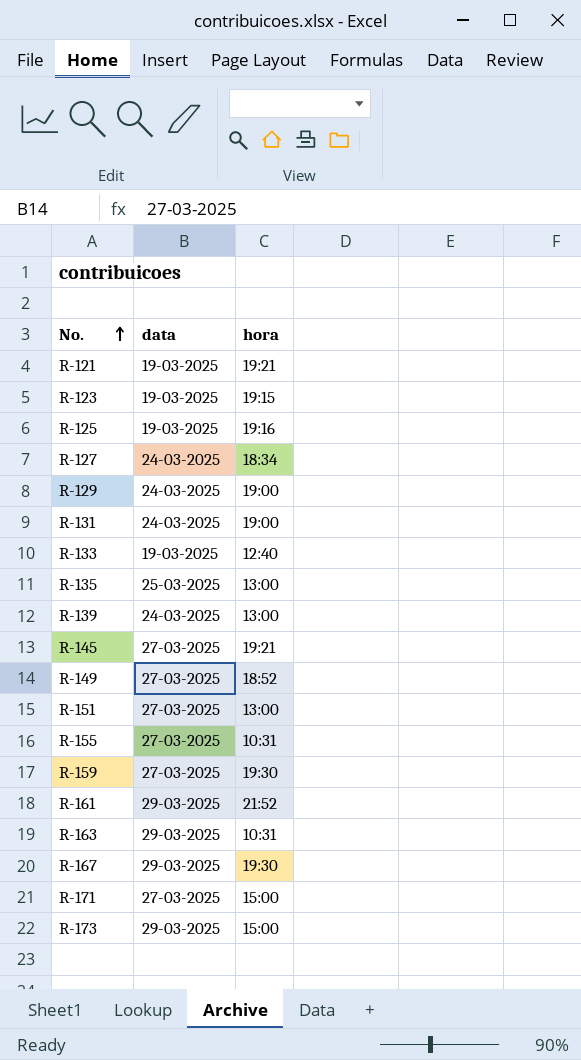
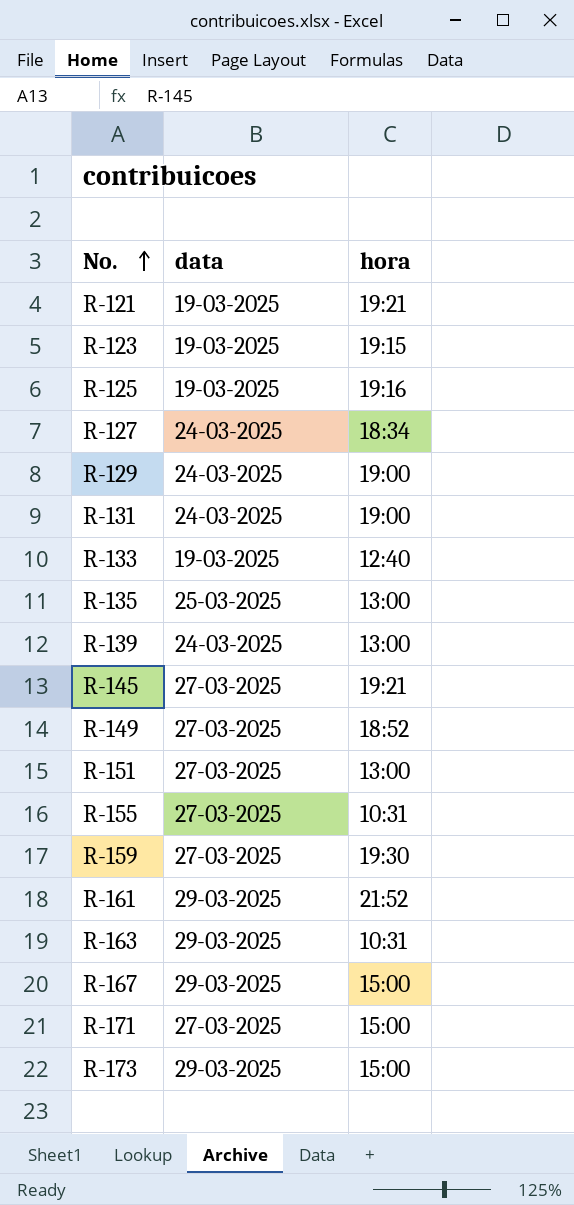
R-167 | hora: 19:30 -> 15:00

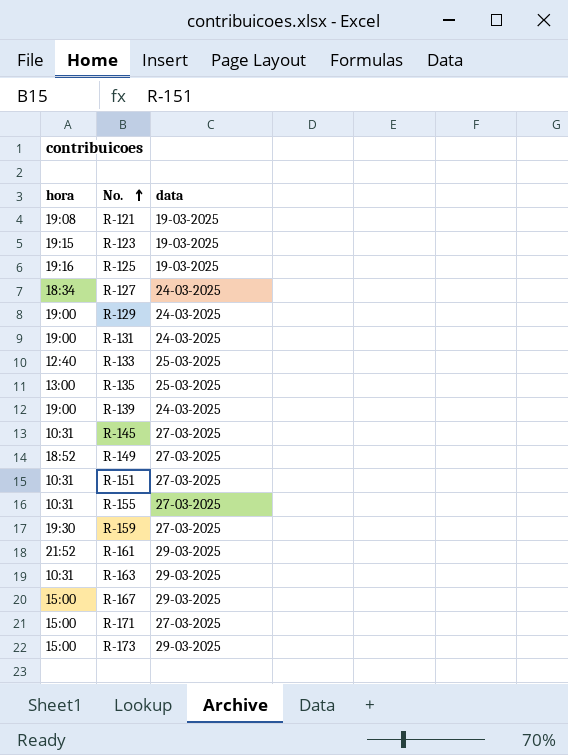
column hora | position: 3 -> 1
R-121 | hora: 19:21 -> 19:08
R-133 | data: 19-03-2025 -> 25-03-2025
R-139 | hora: 13:00 -> 19:00
R-145 | hora: 19:21 -> 10:31
R-151 | hora: 13:00 -> 10:31

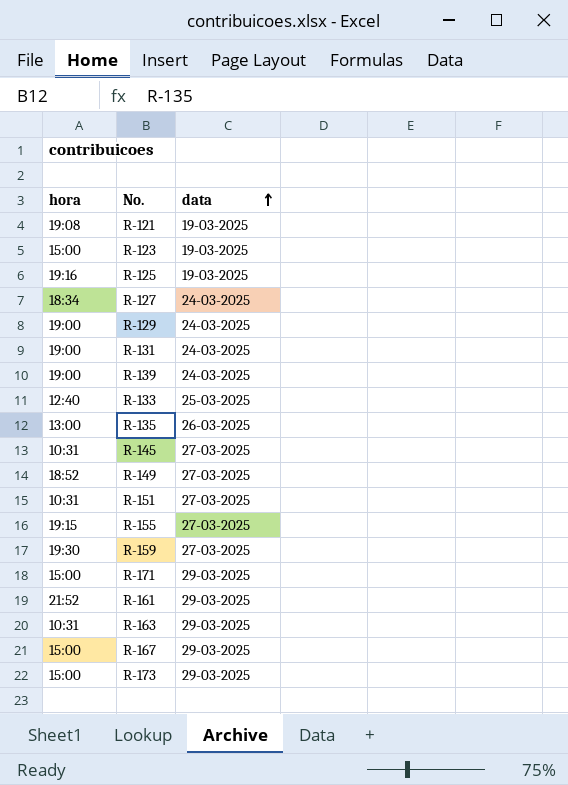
row order: No. ascending -> data ascending
R-123 | hora: 19:15 -> 15:00
R-135 | data: 25-03-2025 -> 26-03-2025
R-155 | hora: 10:31 -> 19:15
R-171 | data: 27-03-2025 -> 29-03-2025

